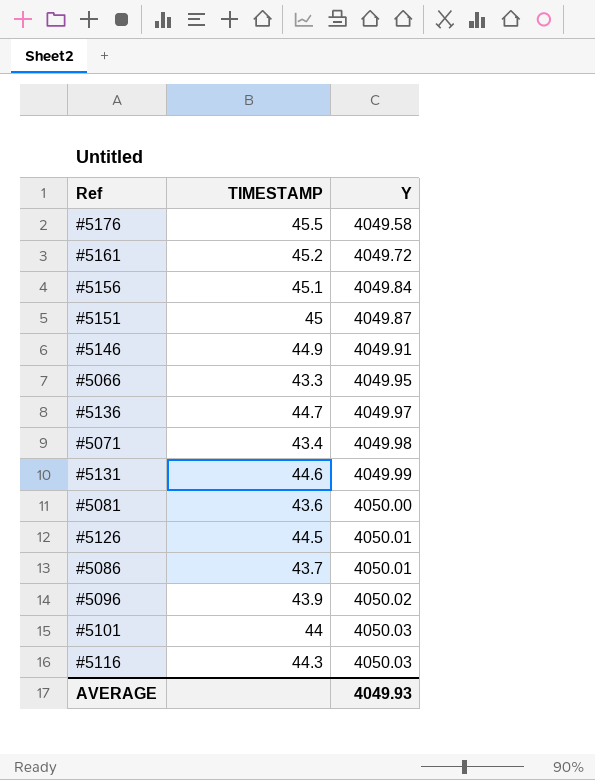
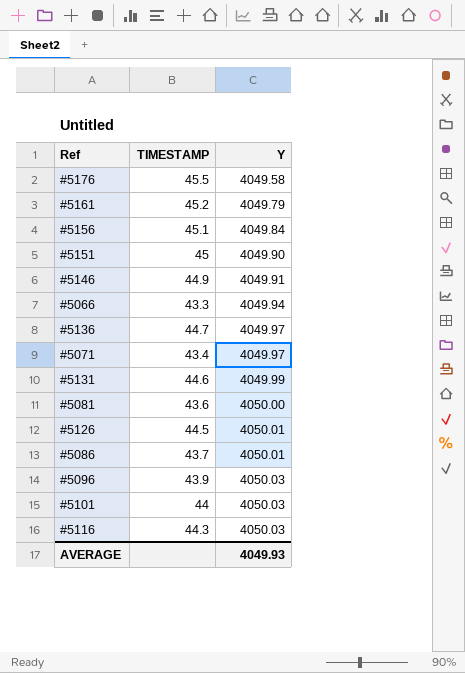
#5161 | Y: 4049.72 -> 4049.79
#5151 | Y: 4049.87 -> 4049.90
#5066 | Y: 4049.95 -> 4049.94
#5071 | Y: 4049.98 -> 4049.97
#5096 | Y: 4050.02 -> 4050.03

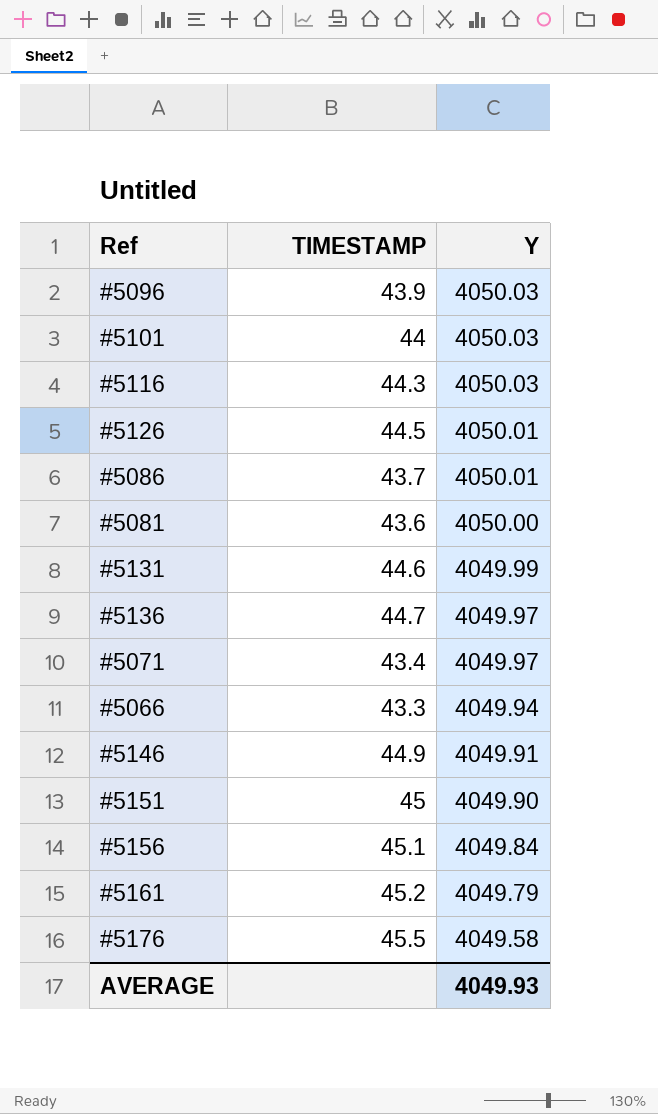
row order: Y ascending -> Y descending

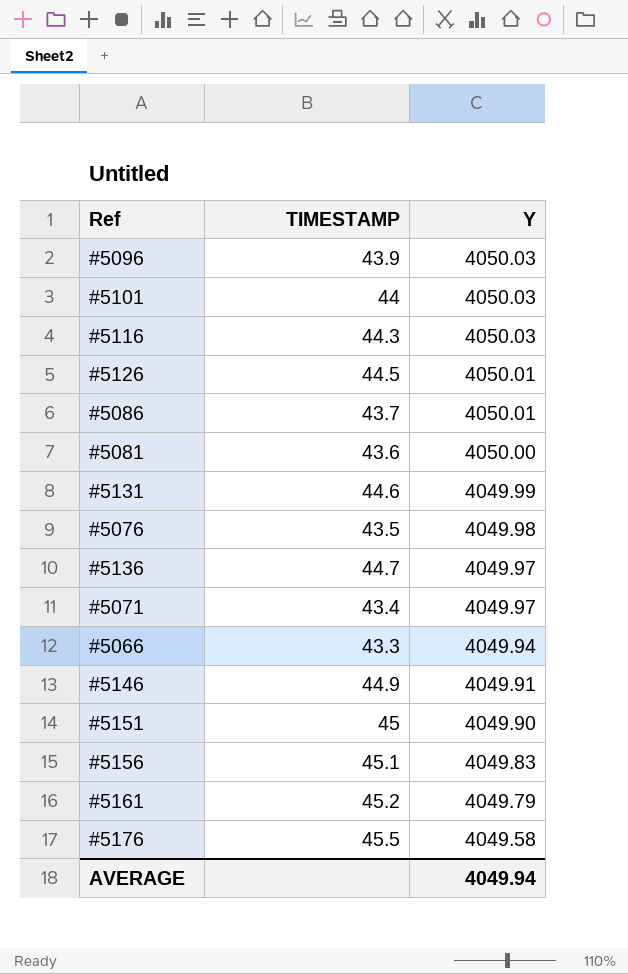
row #5076: none -> 43.5 | 4049.98
#5156 | Y: 4049.84 -> 4049.83
AVERAGE | Y: 4049.93 -> 4049.94

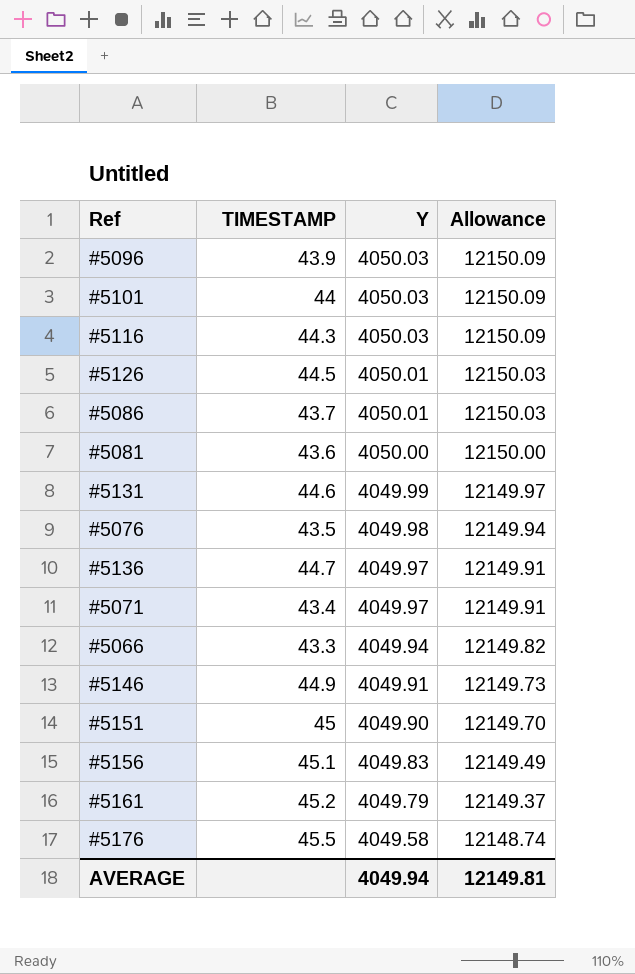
column Allowance | formula: none -> [Y] * 3

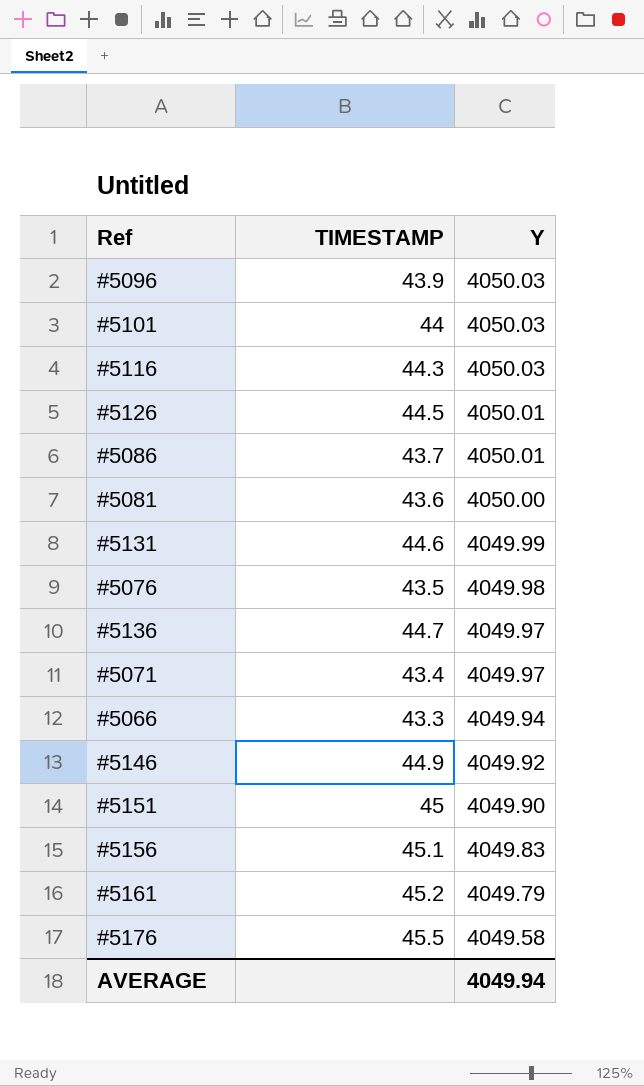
column Allowance | formula: [Y] * 3 -> none
#5146 | Y: 4049.91 -> 4049.92

